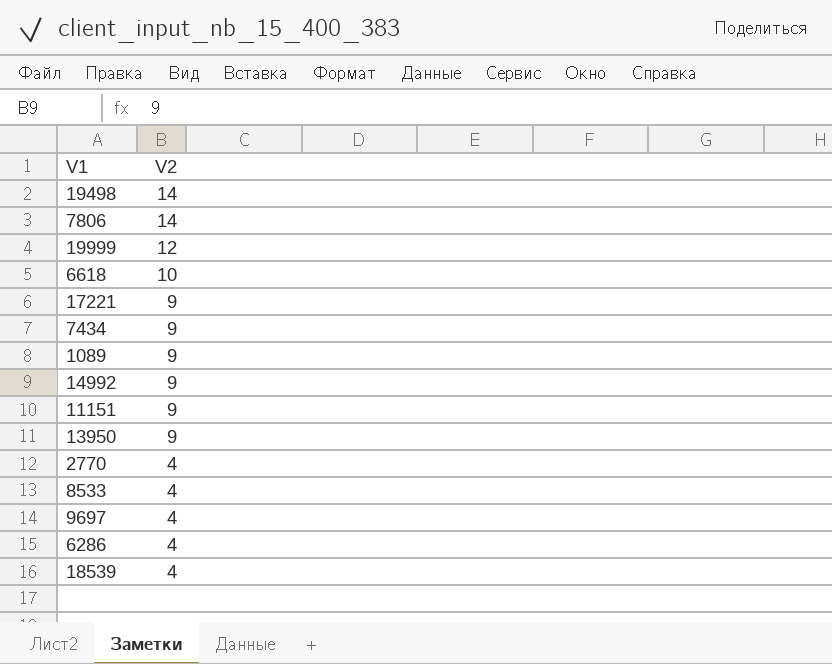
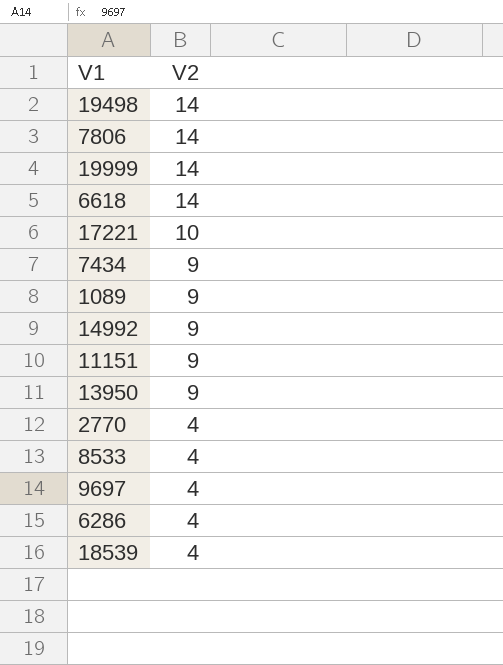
19999 | V2: 12 -> 14
6618 | V2: 10 -> 14
17221 | V2: 9 -> 10

